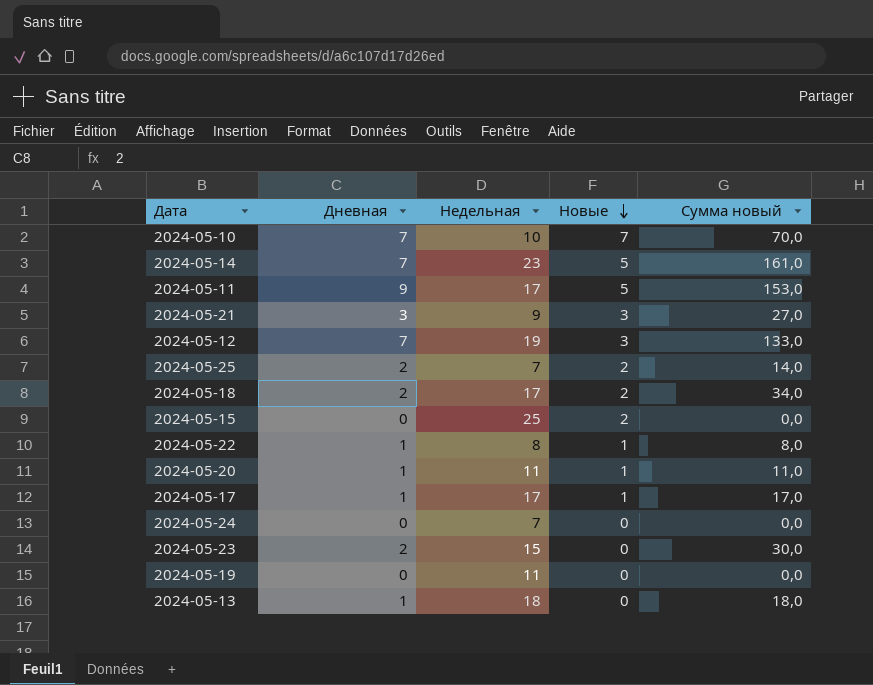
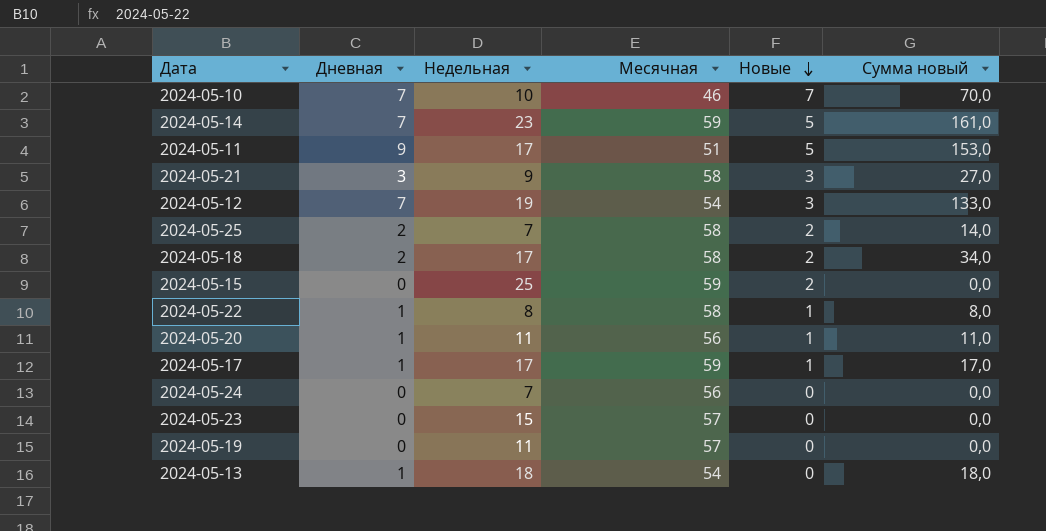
column Месячная | position: none -> 4
2024-05-23 | Дневная: 2 -> 0
2024-05-23 | Сумма новый: 30,0 -> 0,0

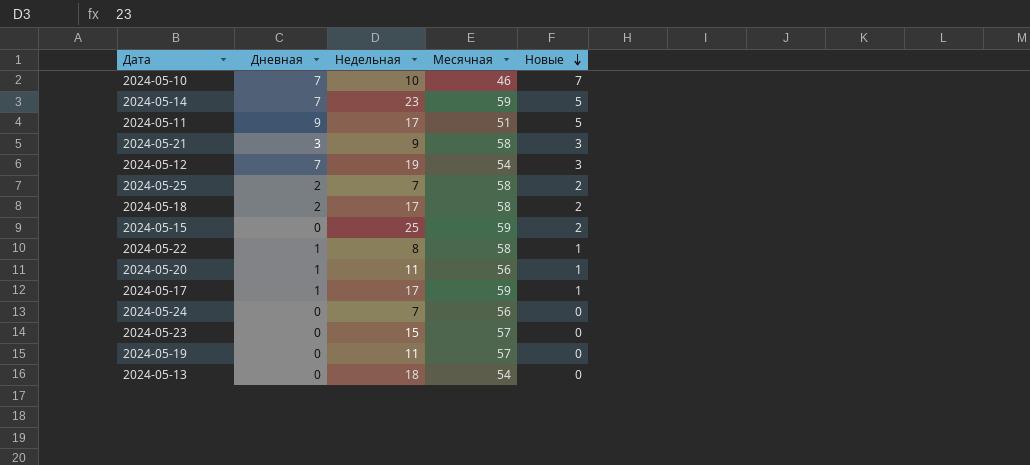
column Сумма новый | formula: [Дневная] * [Недельная] -> none
2024-05-13 | Дневная: 1 -> 0

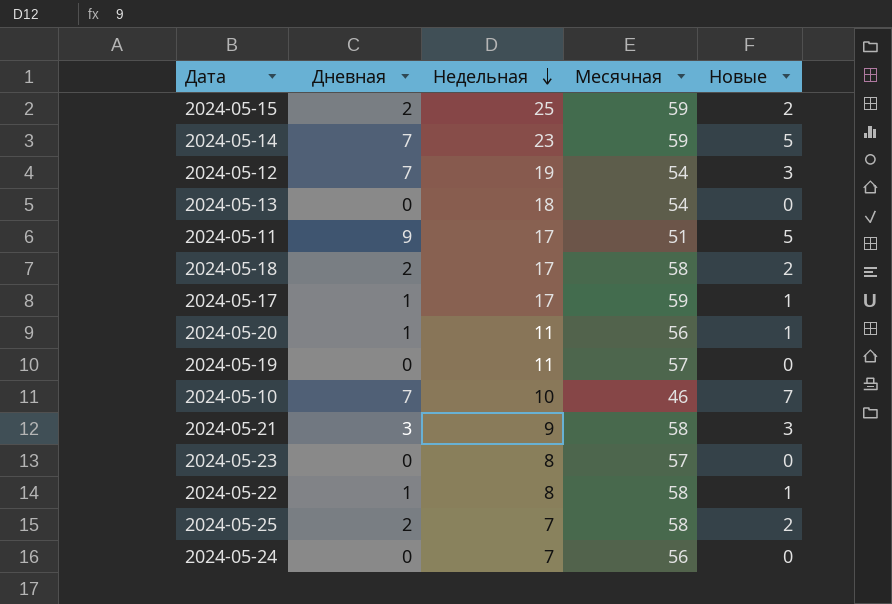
row order: Новые descending -> Недельная descending
2024-05-15 | Дневная: 0 -> 2
2024-05-23 | Недельная: 15 -> 8

